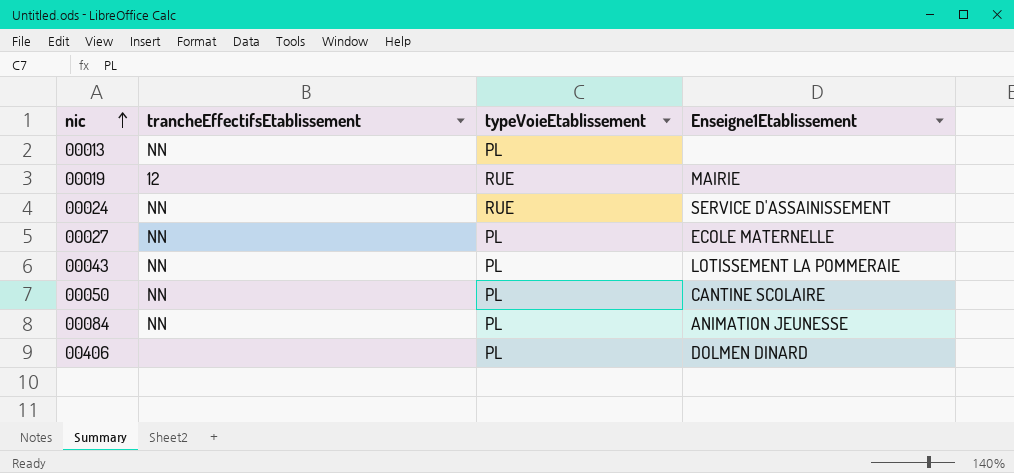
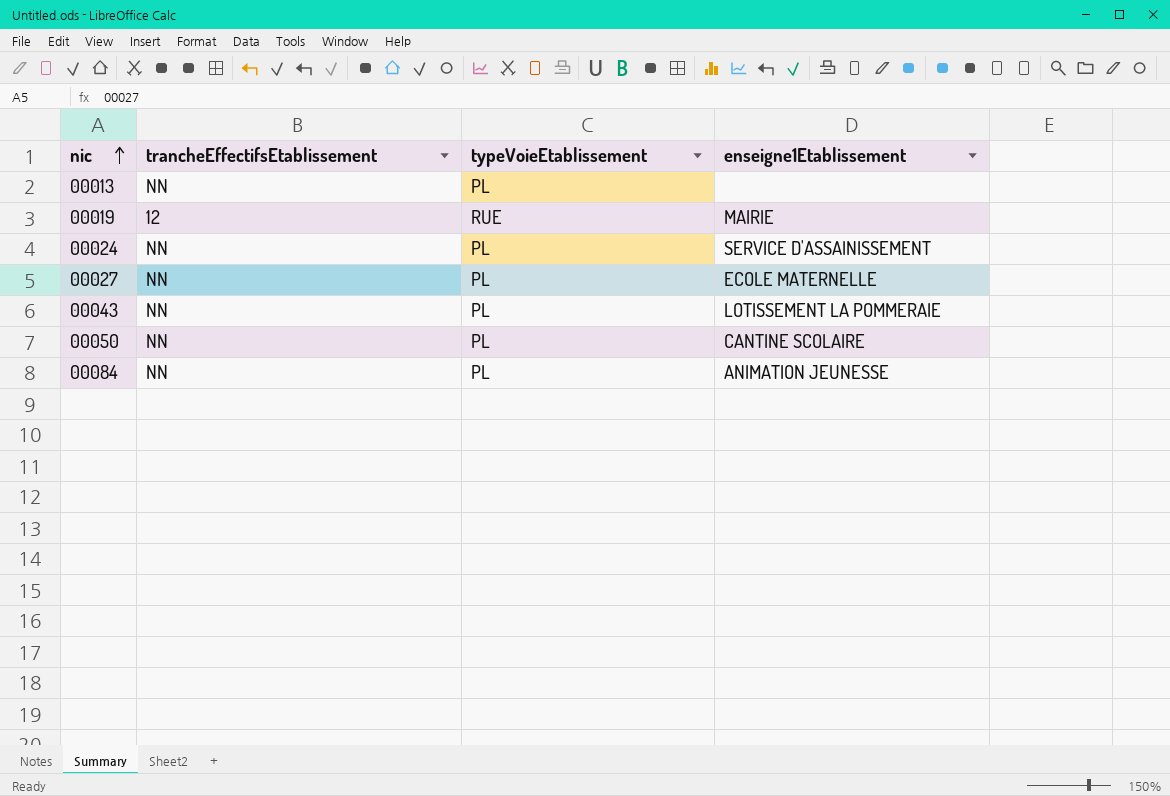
column name: Enseigne1Etablissement -> enseigne1Etablissement
row 00406: none | PL | DOLMEN DINARD -> none
00024 | typeVoieEtablissement: RUE -> PL

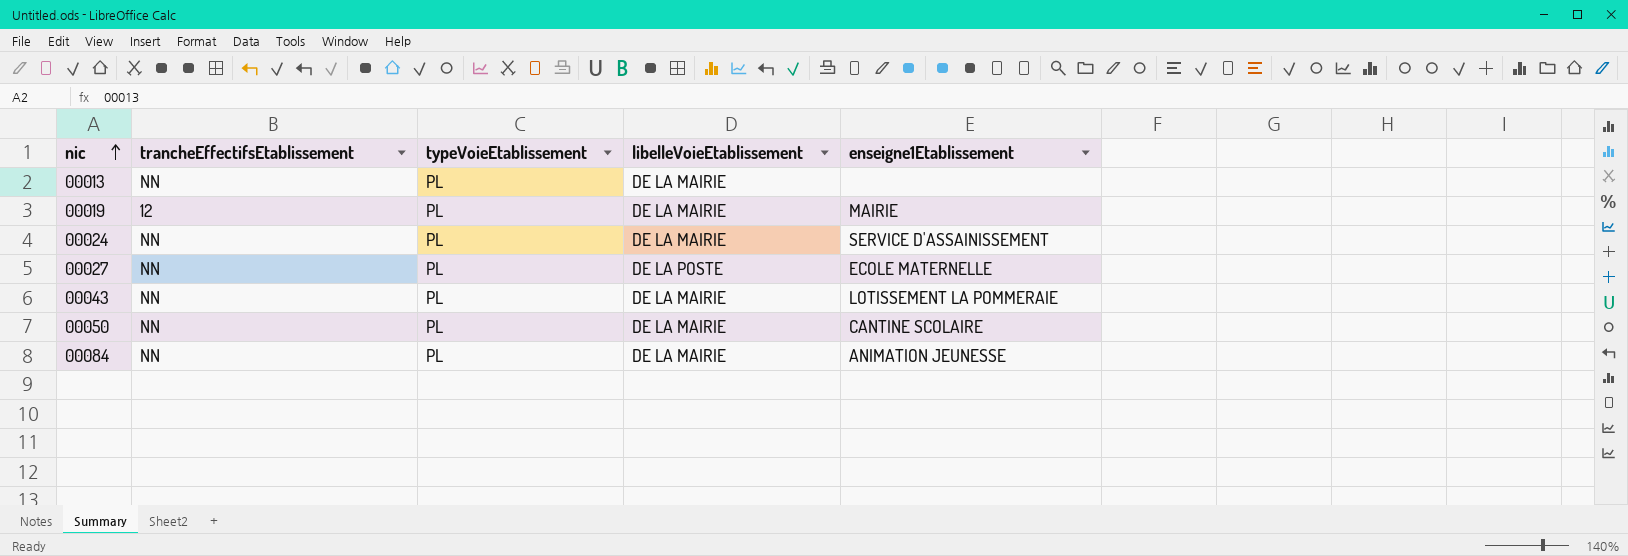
column libelleVoieEtablissement | position: none -> 4
00019 | typeVoieEtablissement: RUE -> PL

